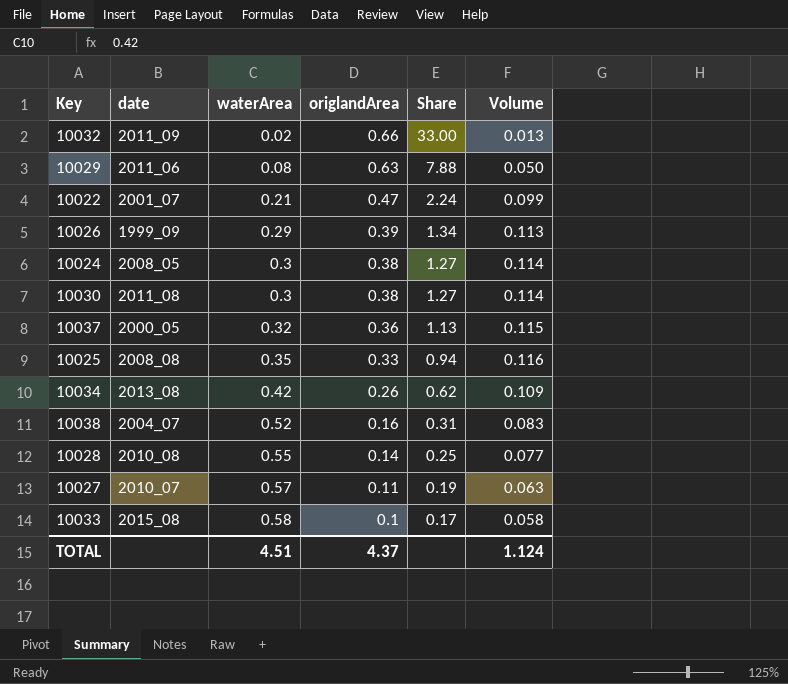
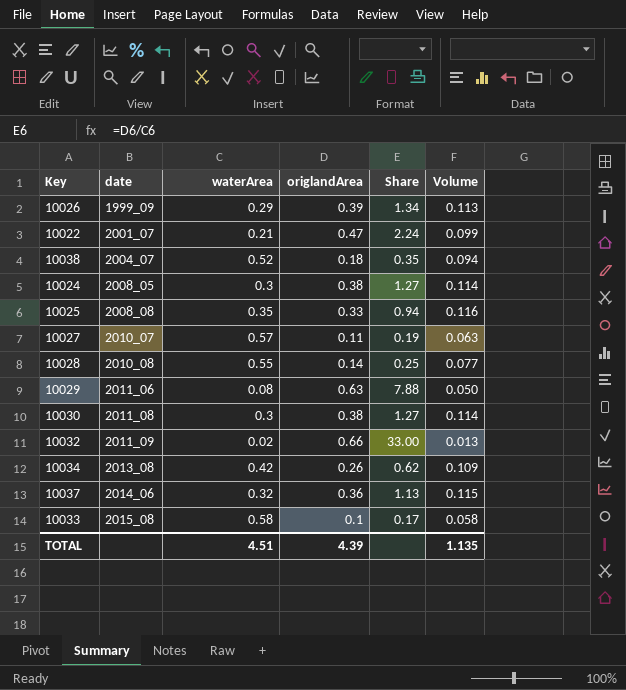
row order: waterArea ascending -> date ascending
10038 | origlandArea: 0.16 -> 0.18
10038 | Share: 0.31 -> 0.35
10038 | Volume: 0.083 -> 0.094
10037 | date: 2000_05 -> 2014_06
TOTAL | origlandArea: 4.37 -> 4.39
TOTAL | Volume: 1.124 -> 1.135

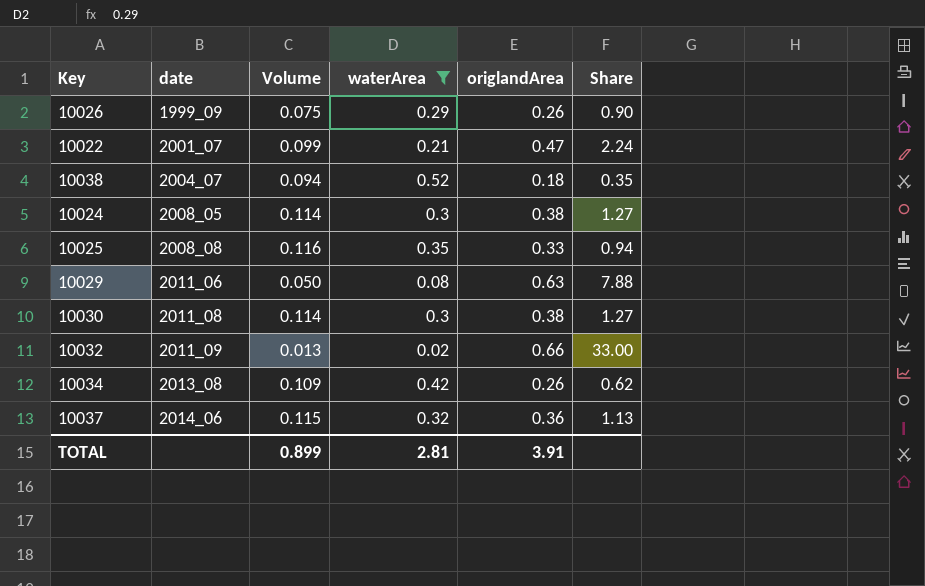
filter: none -> waterArea <= 0.52
column Volume | position: 6 -> 3
10026 | Volume: 0.113 -> 0.075
10026 | origlandArea: 0.39 -> 0.26
10026 | Share: 1.34 -> 0.90
TOTAL | Volume: 1.135 -> 0.899
TOTAL | waterArea: 4.51 -> 2.81
TOTAL | origlandArea: 4.39 -> 3.91

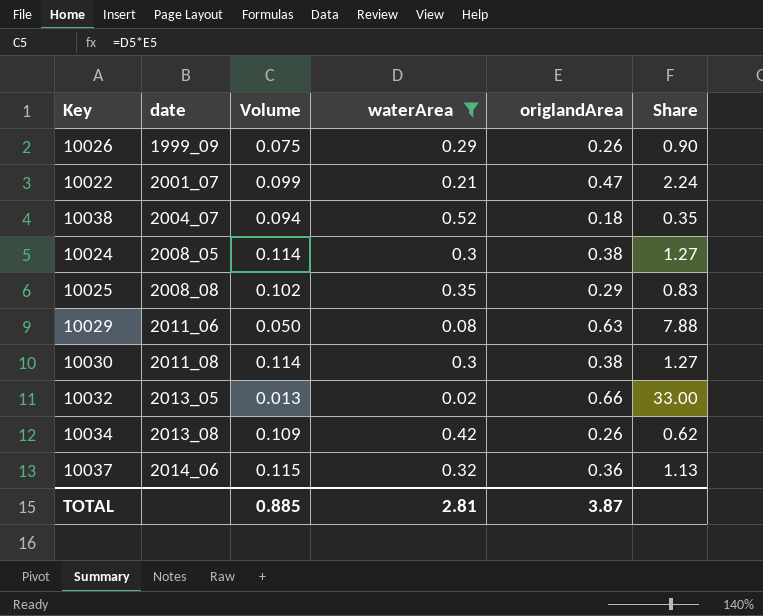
10025 | Volume: 0.116 -> 0.102
10025 | origlandArea: 0.33 -> 0.29
10025 | Share: 0.94 -> 0.83
10032 | date: 2011_09 -> 2013_05
TOTAL | Volume: 0.899 -> 0.885
TOTAL | origlandArea: 3.91 -> 3.87

